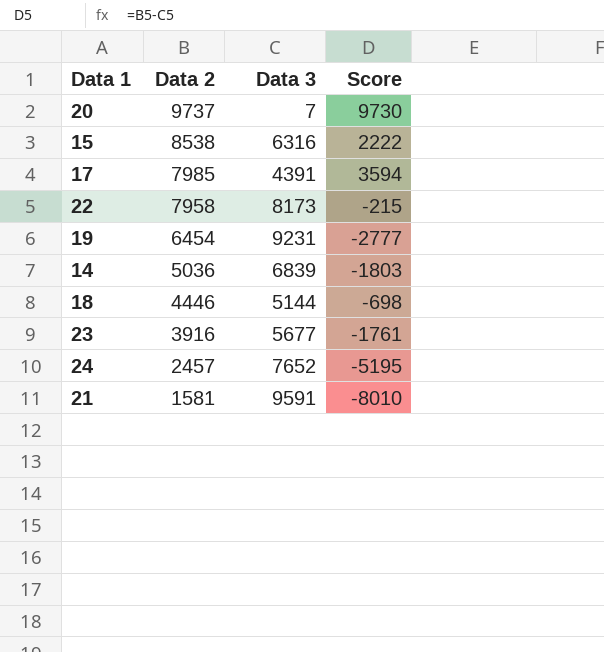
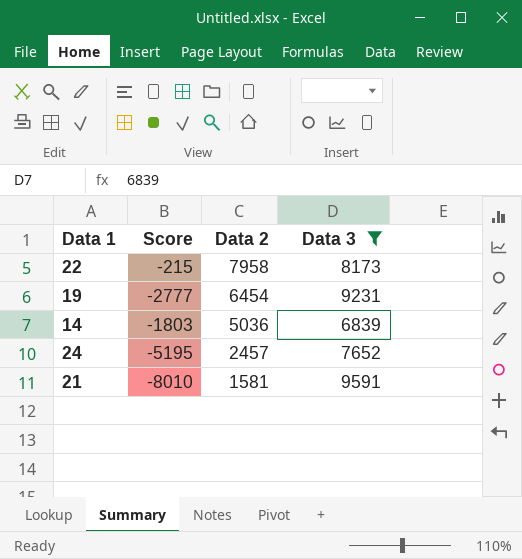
filter: none -> Data 3 >= 6839
column Score | position: 4 -> 2

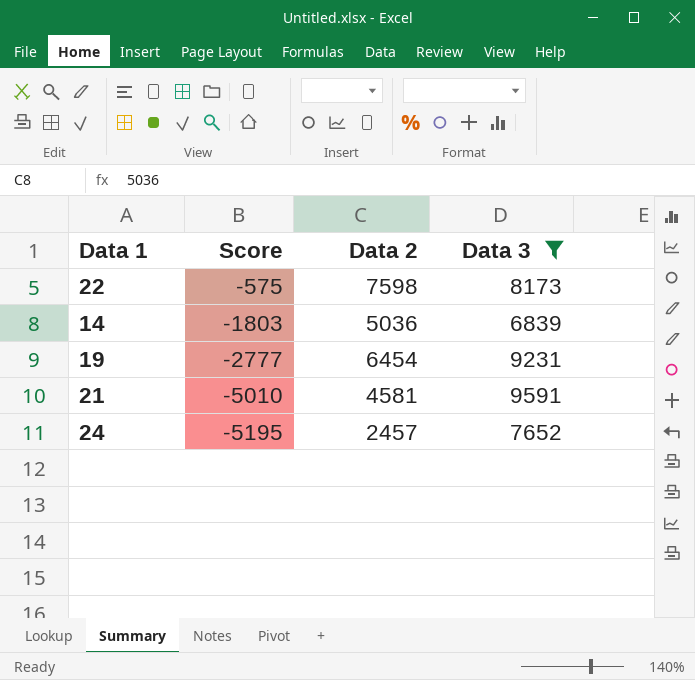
row order: Data 2 descending -> Score descending
22 | Score: -215 -> -575
22 | Data 2: 7958 -> 7598
21 | Score: -8010 -> -5010
21 | Data 2: 1581 -> 4581

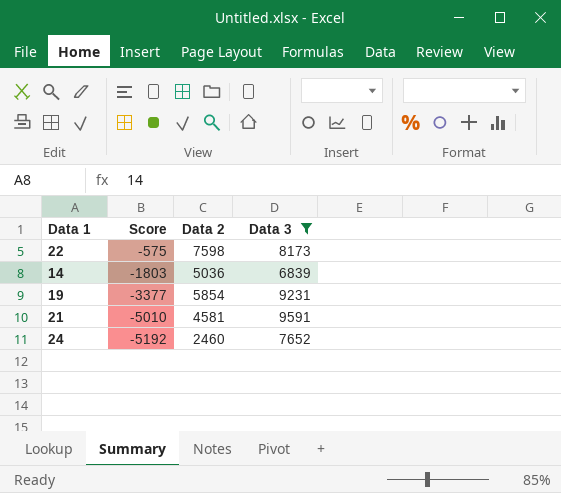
19 | Score: -2777 -> -3377
19 | Data 2: 6454 -> 5854
24 | Score: -5195 -> -5192
24 | Data 2: 2457 -> 2460

